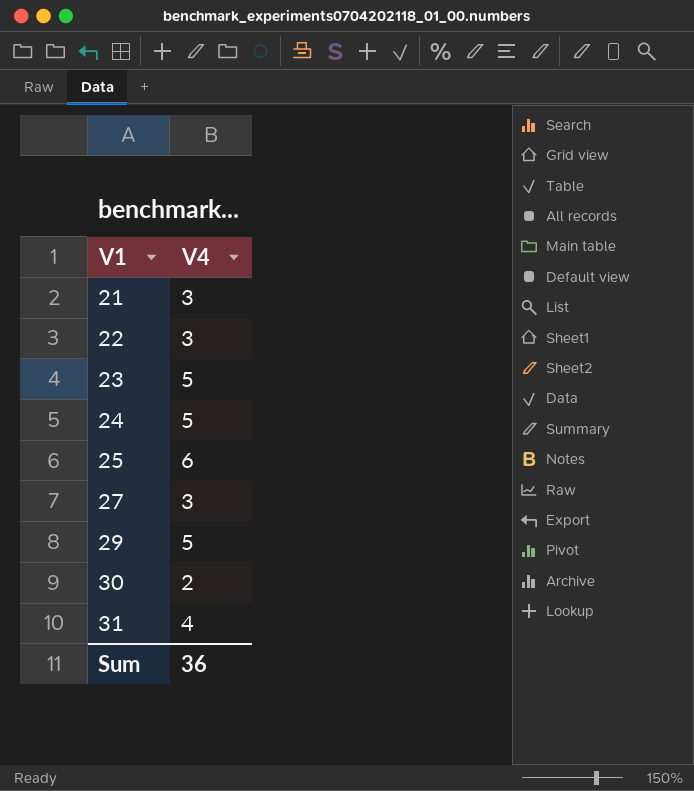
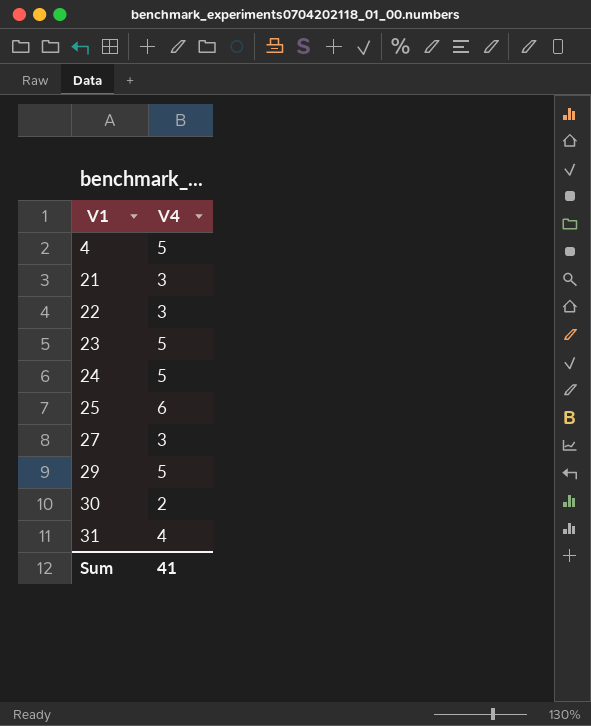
row 4: none -> 5
Sum | V4: 36 -> 41

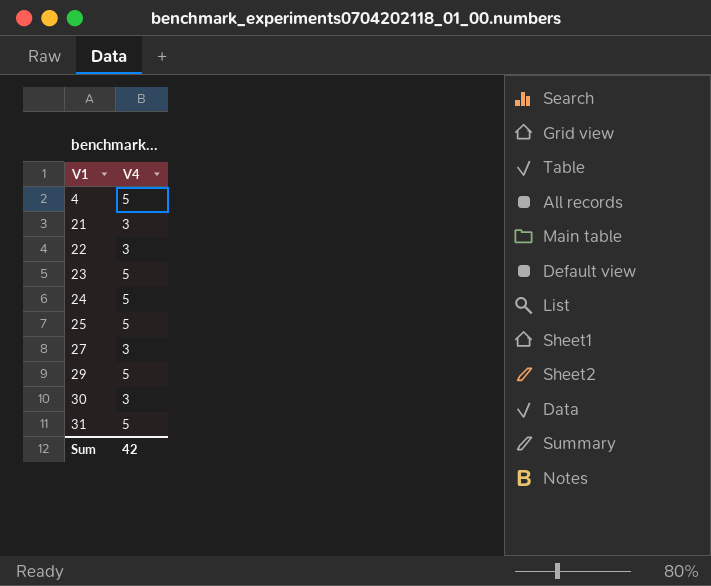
25 | V4: 6 -> 5
30 | V4: 2 -> 3
31 | V4: 4 -> 5
Sum | V4: 41 -> 42

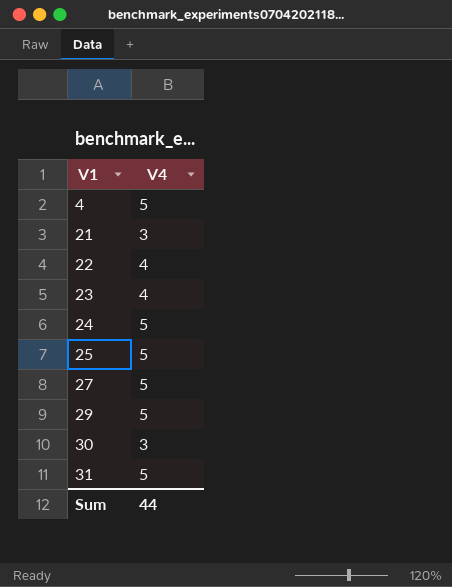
22 | V4: 3 -> 4
23 | V4: 5 -> 4
27 | V4: 3 -> 5
Sum | V4: 42 -> 44

